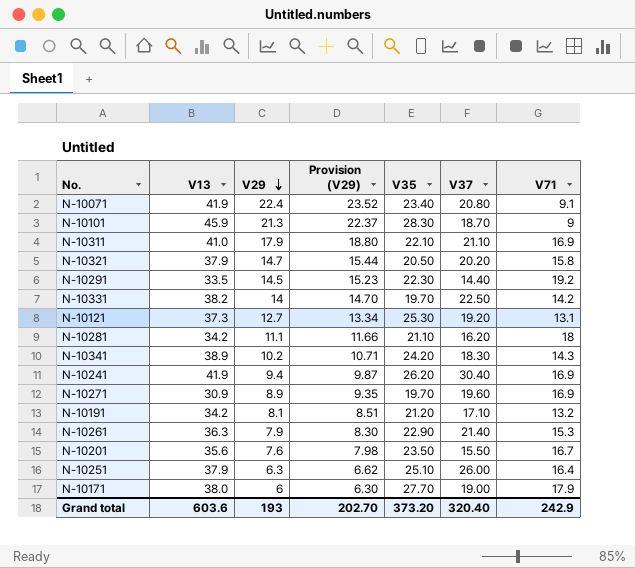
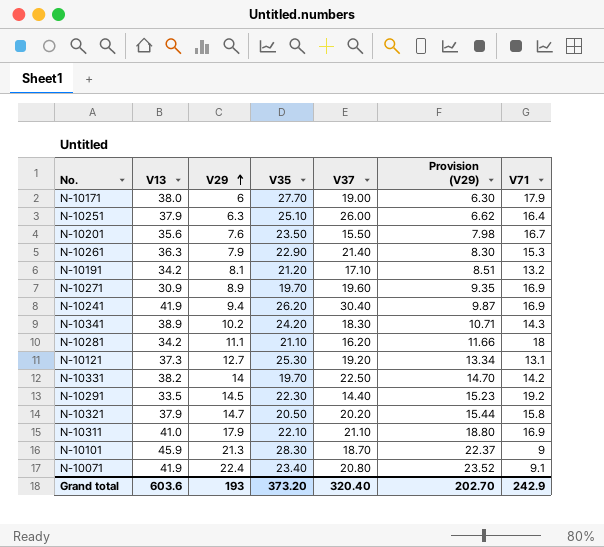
row order: V29 descending -> V29 ascending
column Provision (V29) | position: 4 -> 6

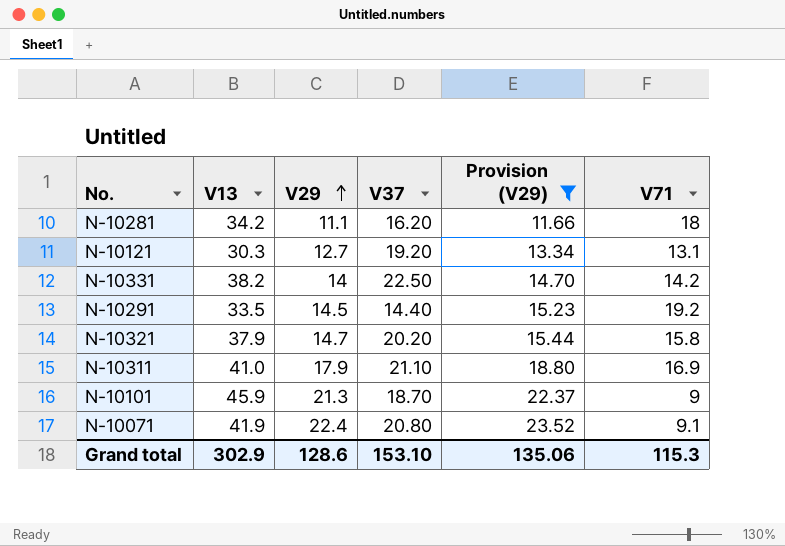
filter: none -> Provision (V29) >= 11.66
column V35 | position: 4 -> none
N-10121 | V13: 37.3 -> 30.3
Grand total | V13: 603.6 -> 302.9
Grand total | V29: 193 -> 128.6
Grand total | V37: 320.40 -> 153.10
Grand total | Provision (V29): 202.70 -> 135.06
Grand total | V71: 242.9 -> 115.3

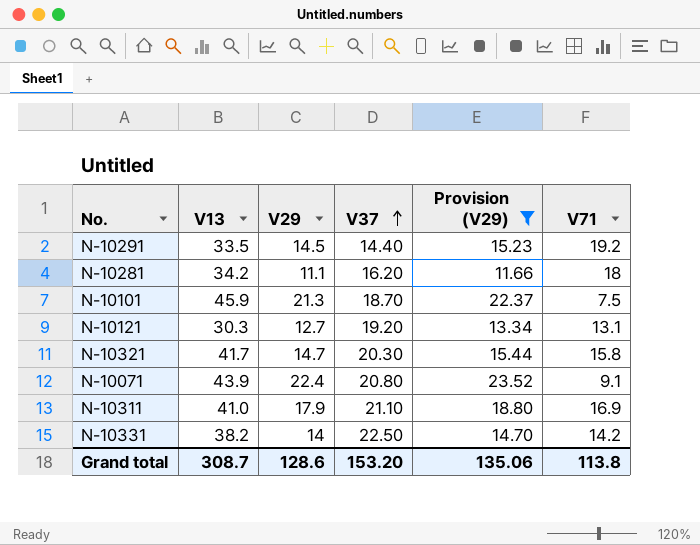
row order: V29 ascending -> V37 ascending
N-10101 | V71: 9 -> 7.5
N-10321 | V13: 37.9 -> 41.7
N-10321 | V37: 20.20 -> 20.30
N-10071 | V13: 41.9 -> 43.9
Grand total | V13: 302.9 -> 308.7
Grand total | V37: 153.10 -> 153.20
Grand total | V71: 115.3 -> 113.8

